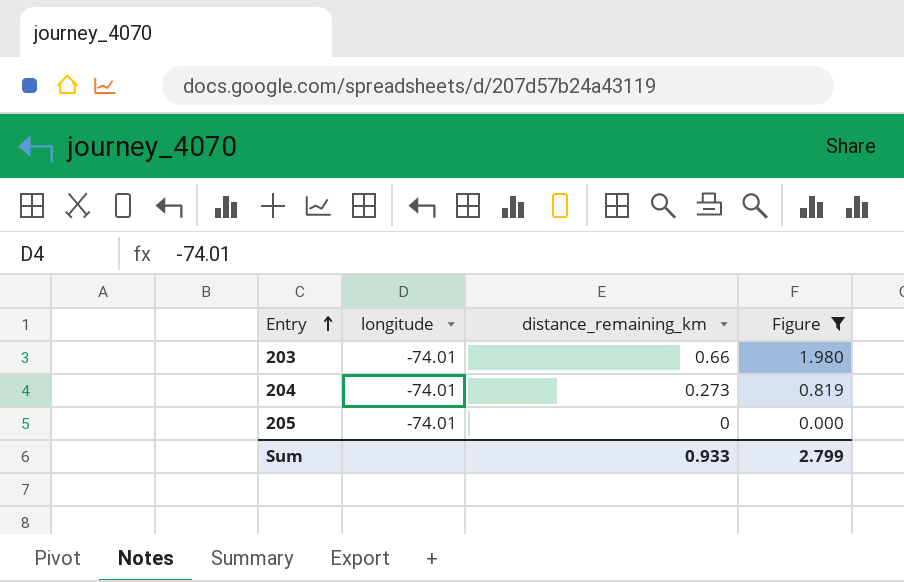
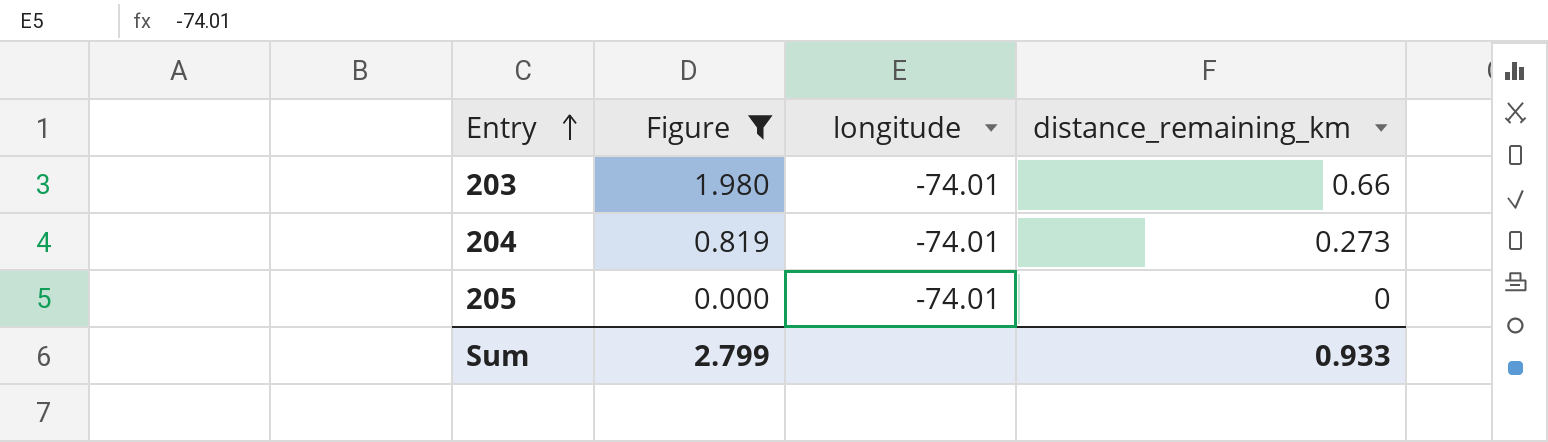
column Figure | position: 4 -> 2

